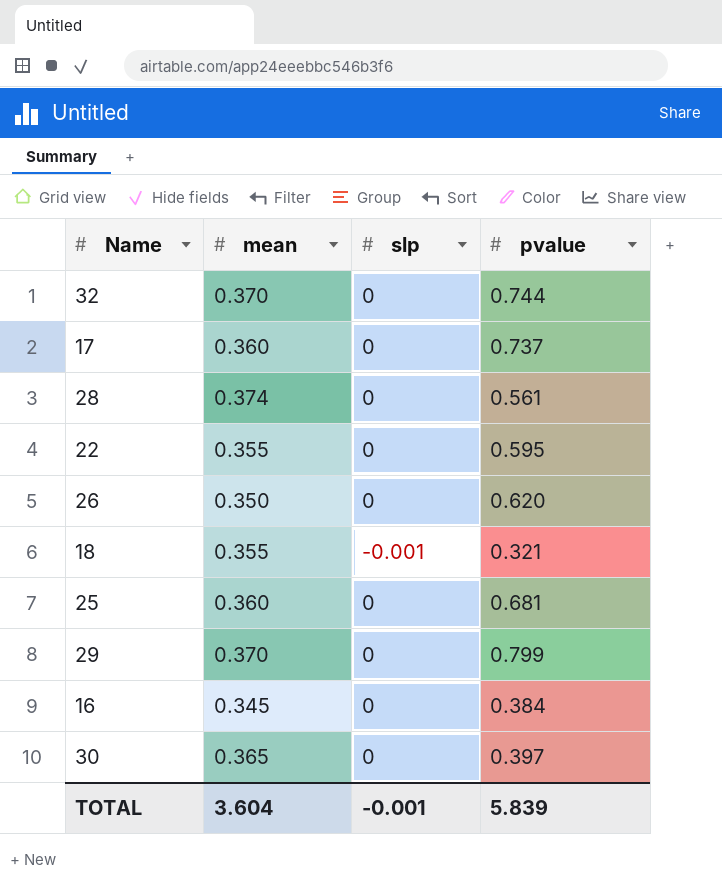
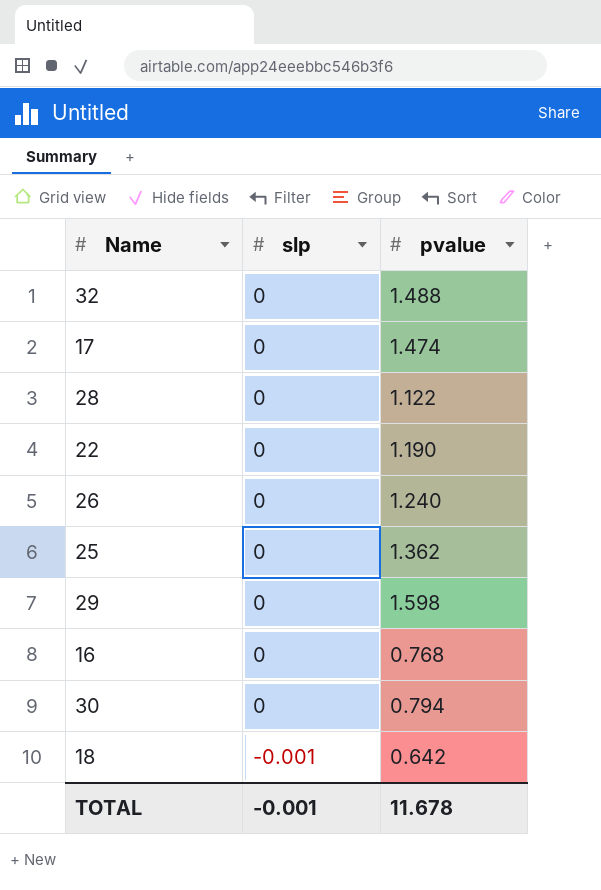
row order: none -> slp descending
column mean | position: 2 -> none
32 | pvalue: 0.744 -> 1.488
17 | pvalue: 0.737 -> 1.474
28 | pvalue: 0.561 -> 1.122
22 | pvalue: 0.595 -> 1.190
26 | pvalue: 0.620 -> 1.240
25 | pvalue: 0.681 -> 1.362
29 | pvalue: 0.799 -> 1.598
16 | pvalue: 0.384 -> 0.768
30 | pvalue: 0.397 -> 0.794
18 | pvalue: 0.321 -> 0.642
TOTAL | pvalue: 5.839 -> 11.678

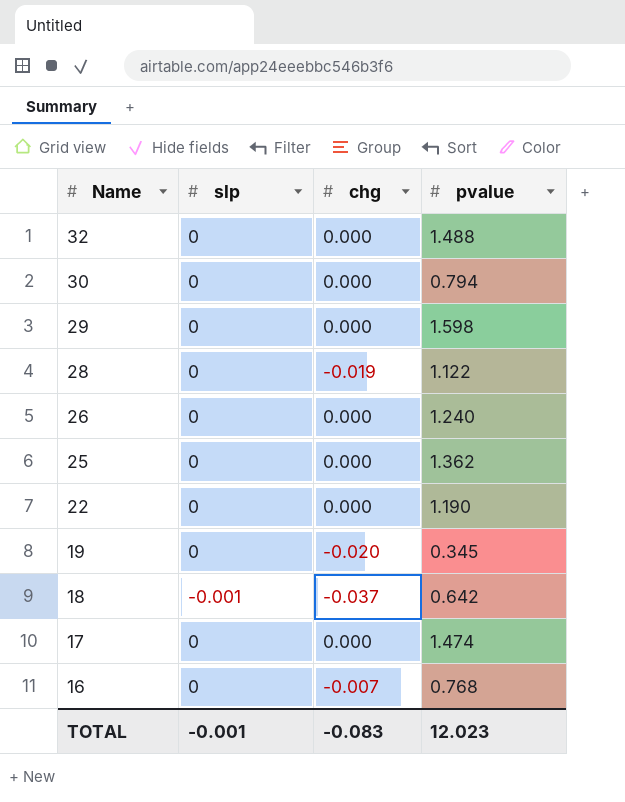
row order: slp descending -> Name descending
column chg | position: none -> 3
row 19: none -> 0 | -0.020 | 0.345
TOTAL | pvalue: 11.678 -> 12.023

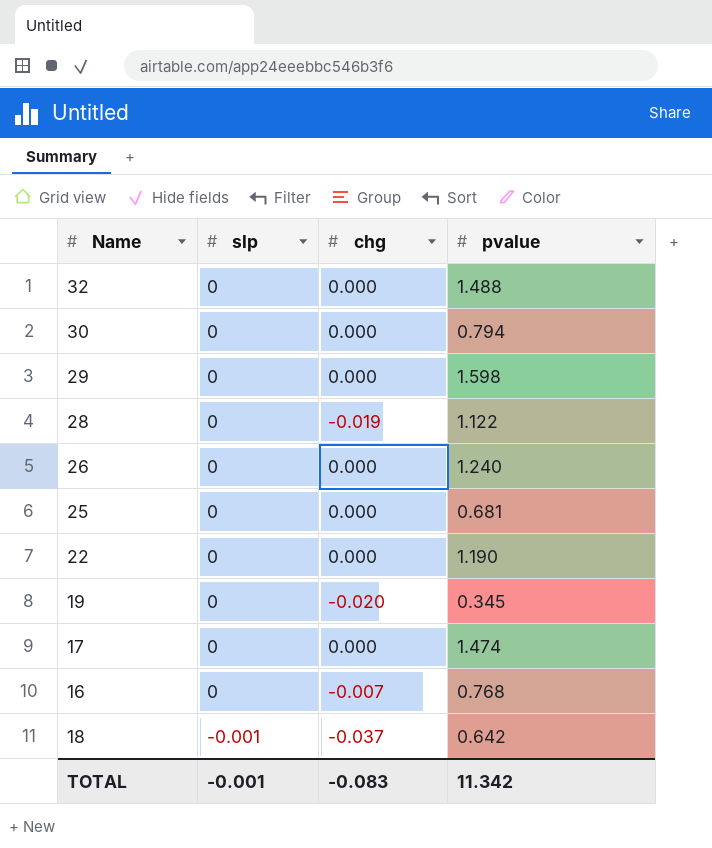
row order: Name descending -> slp descending
25 | pvalue: 1.362 -> 0.681
TOTAL | pvalue: 12.023 -> 11.342

